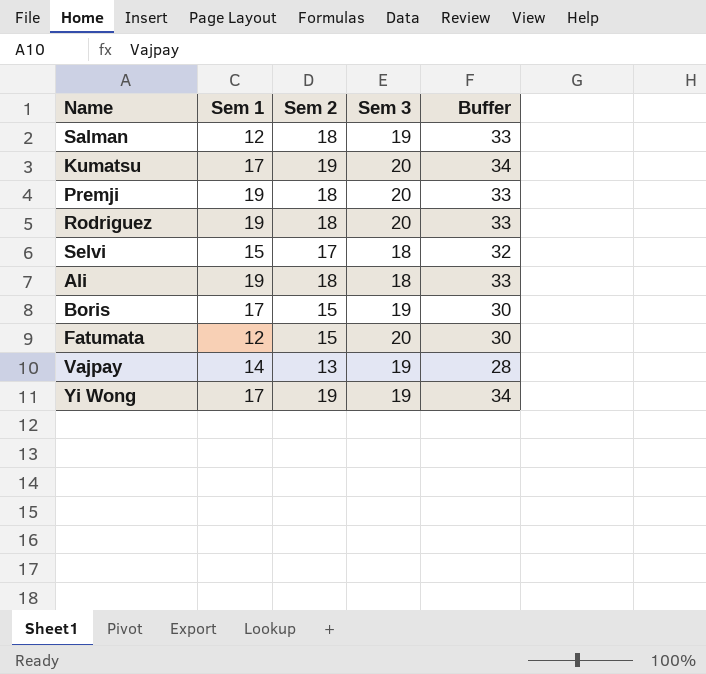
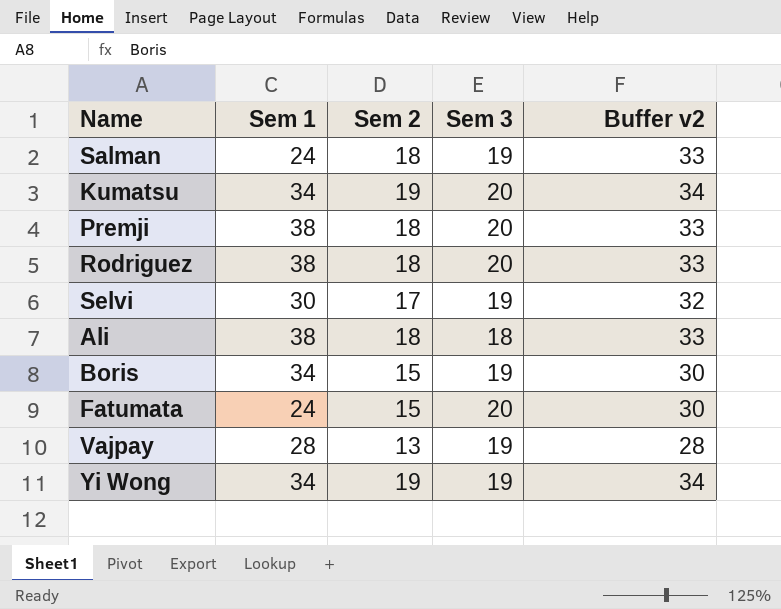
column name: Buffer -> Buffer v2
Salman | Sem 1: 12 -> 24
Kumatsu | Sem 1: 17 -> 34
Premji | Sem 1: 19 -> 38
Rodriguez | Sem 1: 19 -> 38
Selvi | Sem 1: 15 -> 30
Selvi | Sem 3: 18 -> 19
Ali | Sem 1: 19 -> 38
Boris | Sem 1: 17 -> 34
Fatumata | Sem 1: 12 -> 24
Vajpay | Sem 1: 14 -> 28
Yi Wong | Sem 1: 17 -> 34

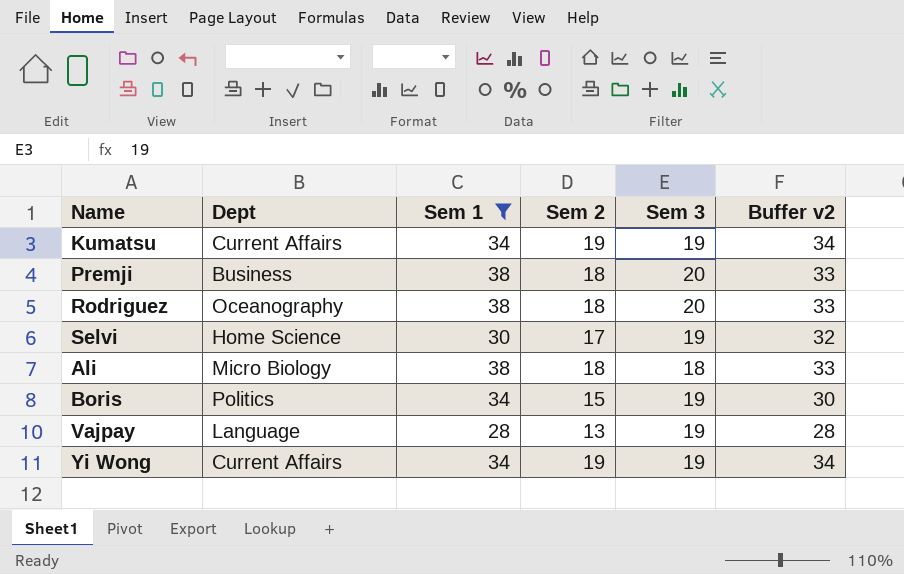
filter: none -> Sem 1 != 24
column Dept | position: none -> 2
Kumatsu | Sem 3: 20 -> 19

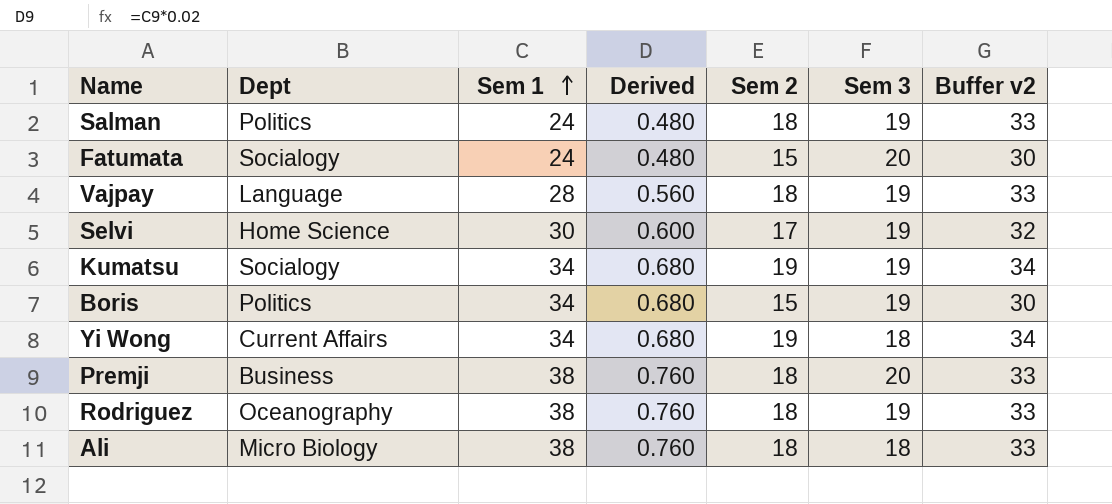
filter: Sem 1 != 24 -> none
row order: none -> Sem 1 ascending
column Derived | formula: none -> [Sem 1] * 0.02
Vajpay | Sem 2: 13 -> 18
Vajpay | Buffer v2: 28 -> 33
Kumatsu | Dept: Current Affairs -> Socialogy
Yi Wong | Sem 3: 19 -> 18
Rodriguez | Sem 3: 20 -> 19

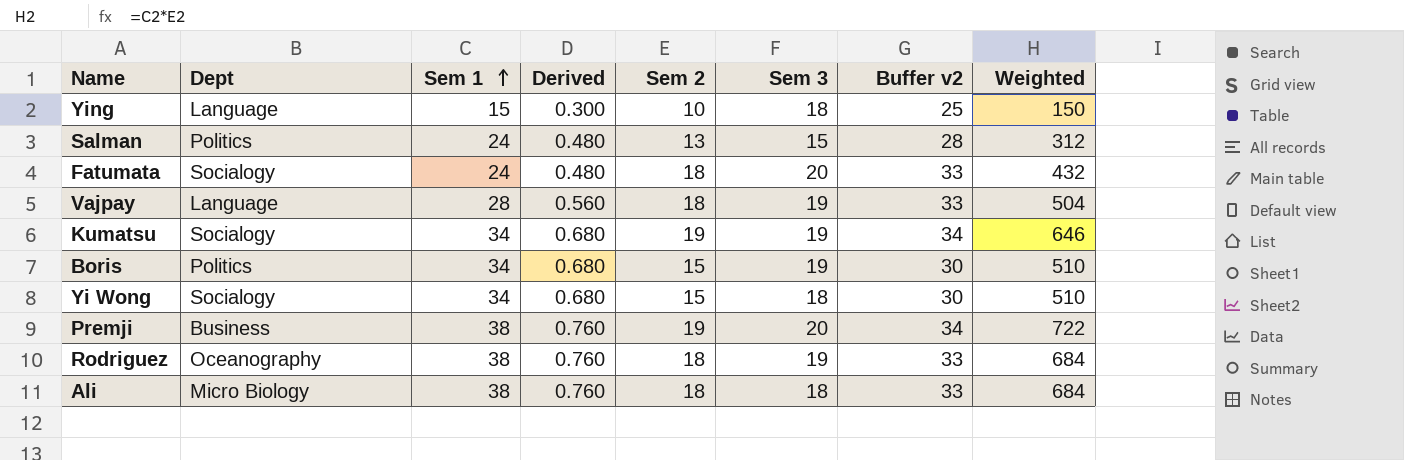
column Weighted | formula: none -> [Sem 1] * [Sem 2]
row Selvi: Home Science | 30 | 0.600 | 17 | 19 | 32 -> none
row Ying: none -> Language | 15 | 0.300 | 10 | 18 | 25 | 150
Salman | Sem 2: 18 -> 13
Salman | Sem 3: 19 -> 15
Salman | Buffer v2: 33 -> 28
Fatumata | Sem 2: 15 -> 18
Fatumata | Buffer v2: 30 -> 33
Yi Wong | Dept: Current Affairs -> Socialogy
Yi Wong | Sem 2: 19 -> 15
Yi Wong | Buffer v2: 34 -> 30
Premji | Sem 2: 18 -> 19
Premji | Buffer v2: 33 -> 34

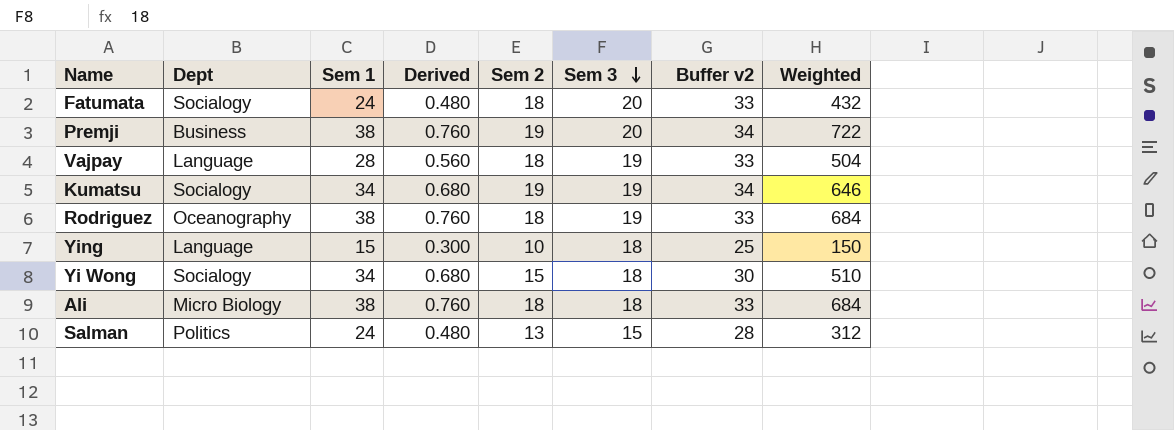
row order: Sem 1 ascending -> Sem 3 descending
row Boris: Politics | 34 | 0.680 | 15 | 19 | 30 | 510 -> none

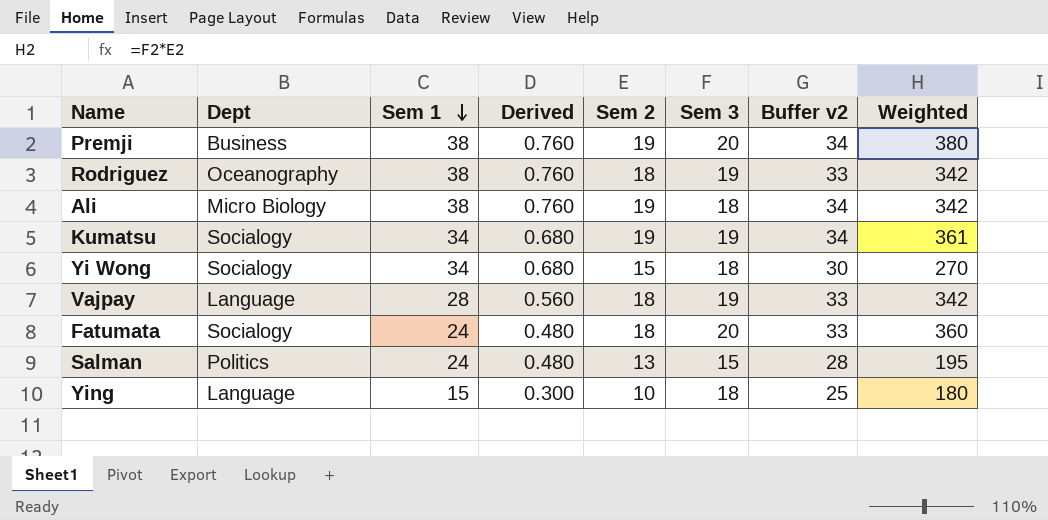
row order: Sem 3 descending -> Sem 1 descending
column Weighted | formula: [Sem 1] * [Sem 2] -> [Sem 2] * [Sem 3]
Ali | Sem 2: 18 -> 19
Ali | Buffer v2: 33 -> 34

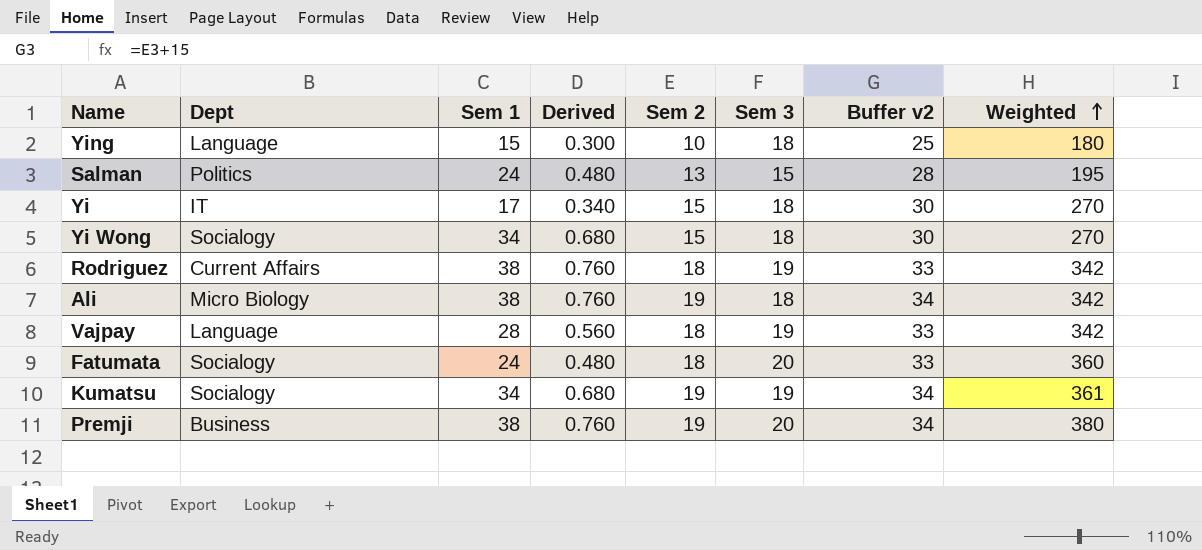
row order: Sem 1 descending -> Weighted ascending
row Yi: none -> IT | 17 | 0.340 | 15 | 18 | 30 | 270
Rodriguez | Dept: Oceanography -> Current Affairs

